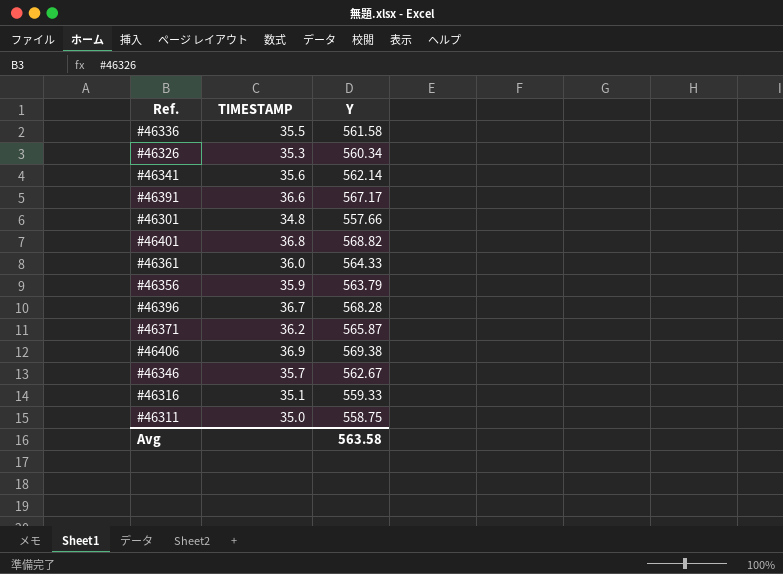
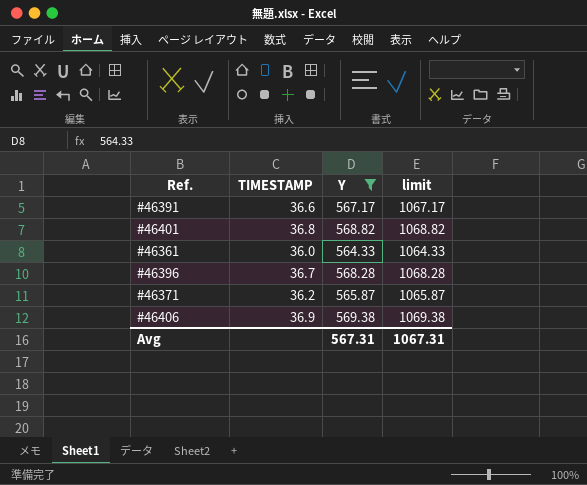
filter: none -> Y >= 564.33
column limit | formula: none -> [Y] + 500
Avg | Y: 563.58 -> 567.31

